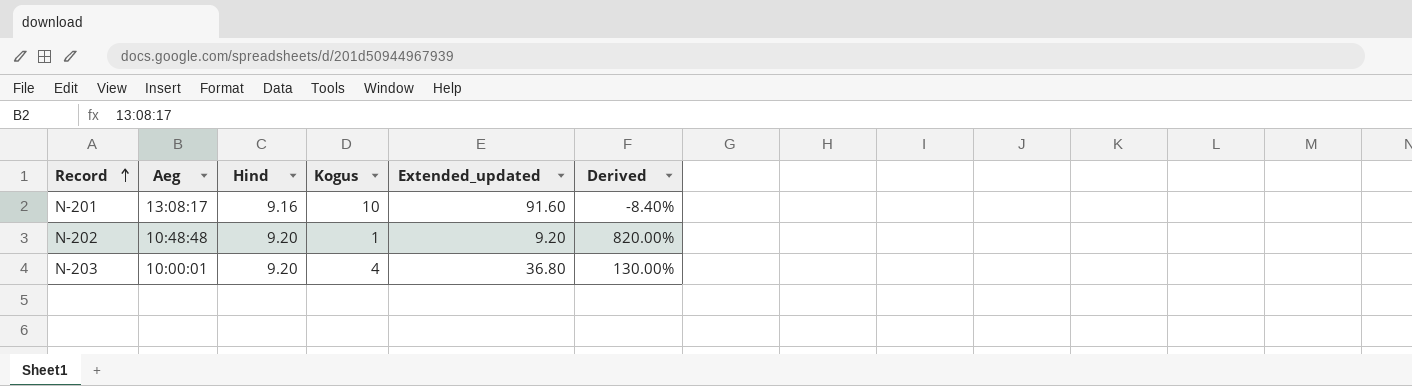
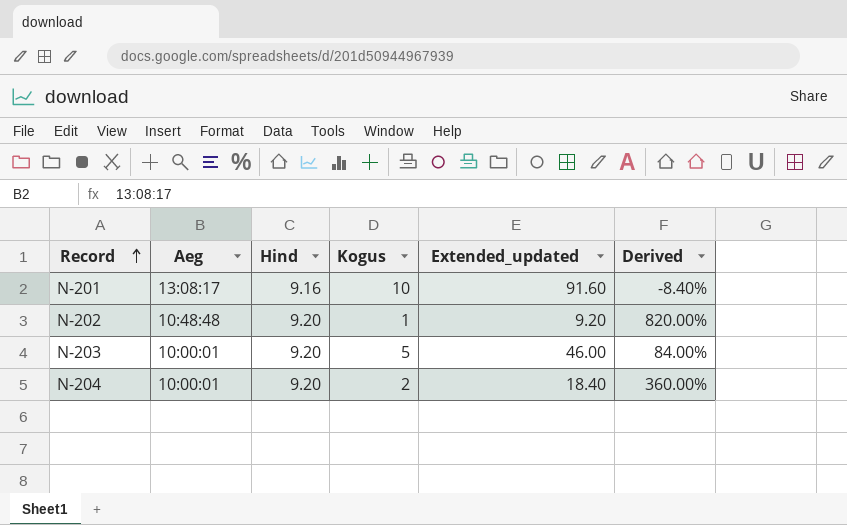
N-203 | Kogus: 4 -> 5
N-203 | Extended_updated: 36.80 -> 46.00
N-203 | Derived: 130.00% -> 84.00%
row N-204: none -> 10:00:01 | 9.20 | 2 | 18.40 | 360.00%

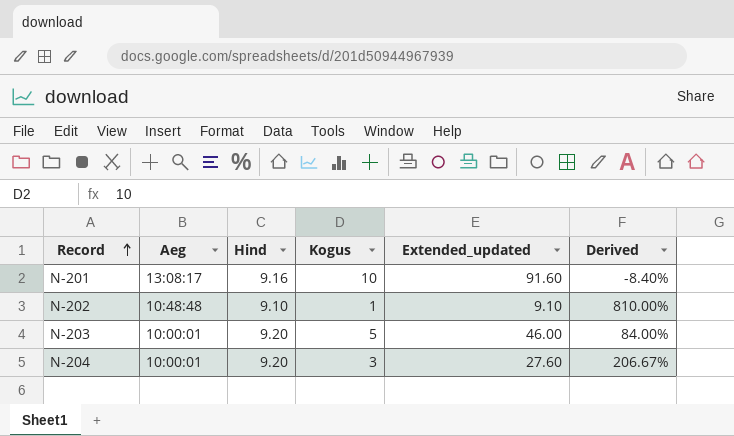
N-202 | Hind: 9.20 -> 9.10
N-202 | Extended_updated: 9.20 -> 9.10
N-202 | Derived: 820.00% -> 810.00%
N-204 | Kogus: 2 -> 3
N-204 | Extended_updated: 18.40 -> 27.60
N-204 | Derived: 360.00% -> 206.67%

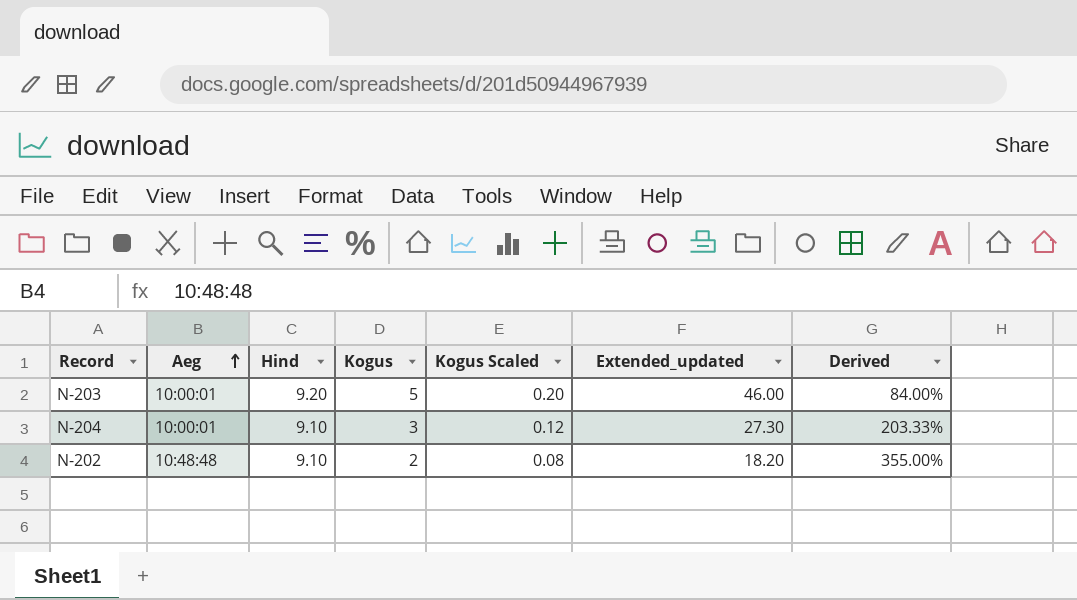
row order: Record ascending -> Aeg ascending
column Kogus Scaled | formula: none -> [Kogus] * 0.04
row N-201: 13:08:17 | 9.16 | 10 | 91.60 | -8.40% -> none
N-204 | Hind: 9.20 -> 9.10
N-204 | Extended_updated: 27.60 -> 27.30
N-204 | Derived: 206.67% -> 203.33%
N-202 | Kogus: 1 -> 2
N-202 | Extended_updated: 9.10 -> 18.20
N-202 | Derived: 810.00% -> 355.00%

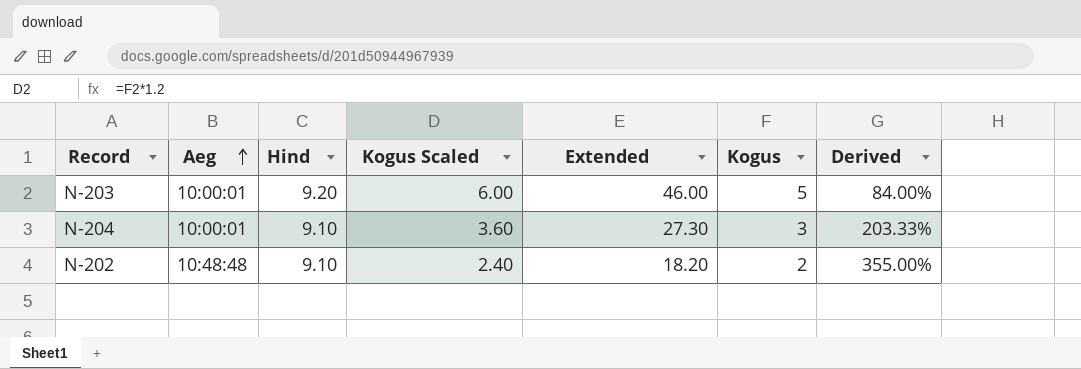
column Kogus Scaled | formula: [Kogus] * 0.04 -> [Kogus] * 1.2
column name: Extended_updated -> Extended
column Kogus | position: 4 -> 6

